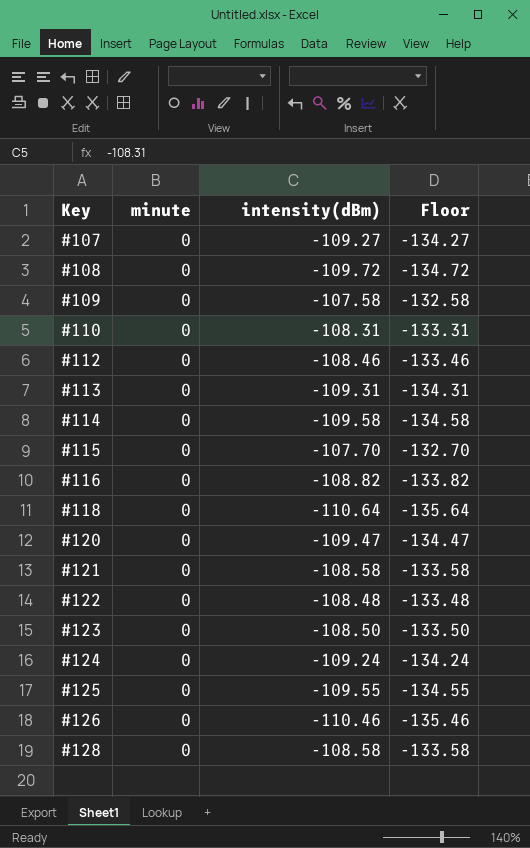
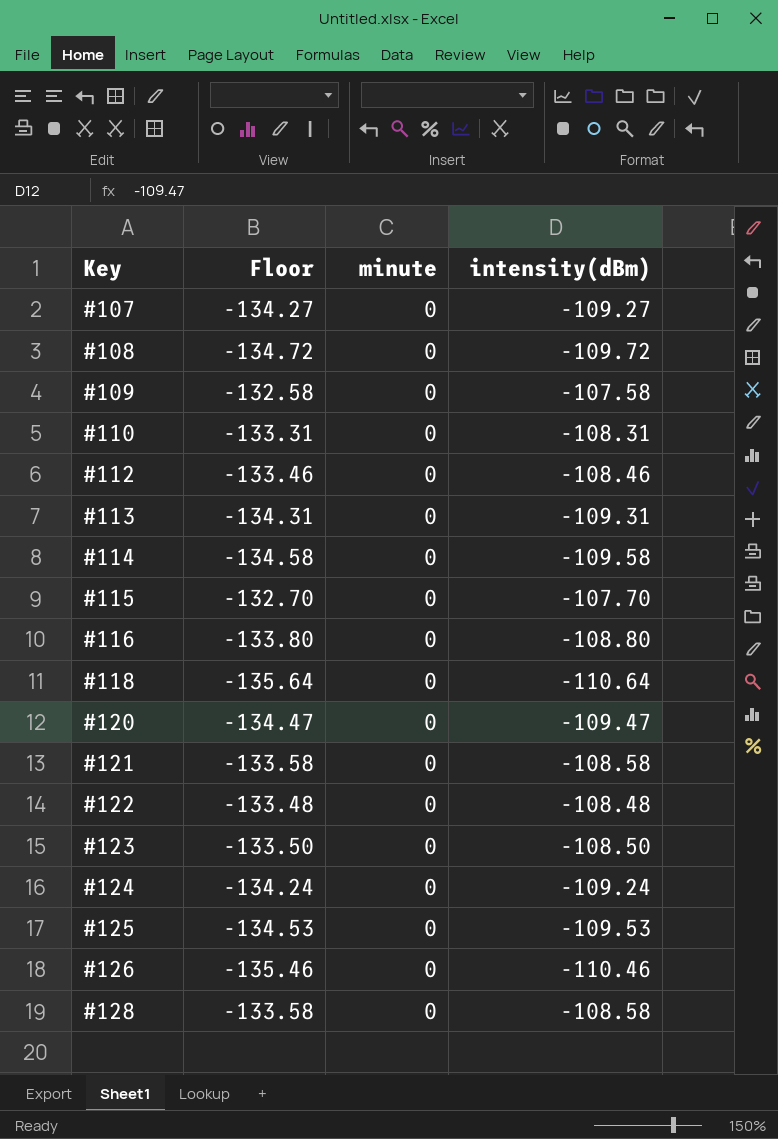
column Floor | position: 4 -> 2
#116 | Floor: -133.82 -> -133.80
#116 | intensity(dBm): -108.82 -> -108.80
#125 | Floor: -134.55 -> -134.53
#125 | intensity(dBm): -109.55 -> -109.53

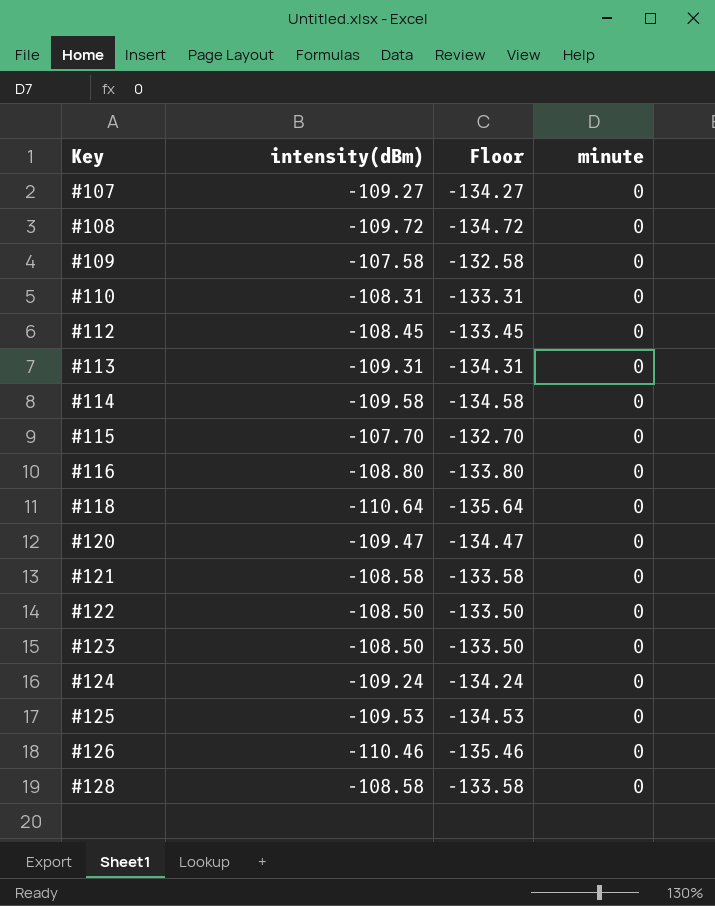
column intensity(dBm) | position: 4 -> 2
#112 | intensity(dBm): -108.46 -> -108.45
#112 | Floor: -133.46 -> -133.45
#122 | intensity(dBm): -108.48 -> -108.50
#122 | Floor: -133.48 -> -133.50

